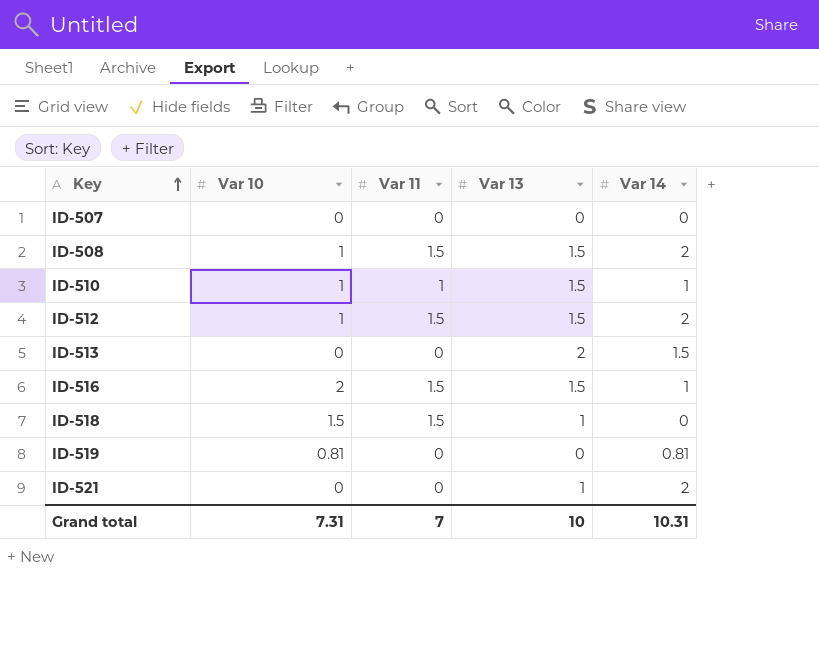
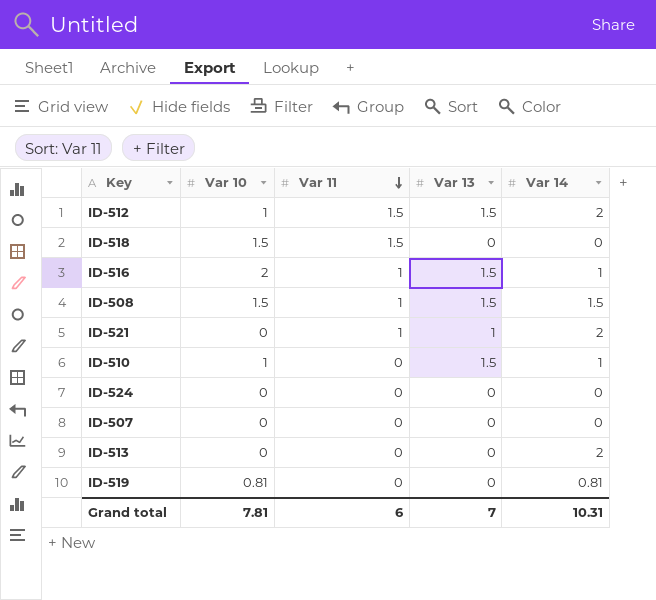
row order: Key ascending -> Var 11 descending
ID-518 | Var 13: 1 -> 0
ID-516 | Var 11: 1.5 -> 1
ID-508 | Var 10: 1 -> 1.5
ID-508 | Var 11: 1.5 -> 1
ID-508 | Var 14: 2 -> 1.5
ID-521 | Var 11: 0 -> 1
ID-510 | Var 11: 1 -> 0
row ID-524: none -> 0 | 0 | 0 | 0
ID-513 | Var 13: 2 -> 0
ID-513 | Var 14: 1.5 -> 2
Grand total | Var 10: 7.31 -> 7.81
Grand total | Var 11: 7 -> 6
Grand total | Var 13: 10 -> 7

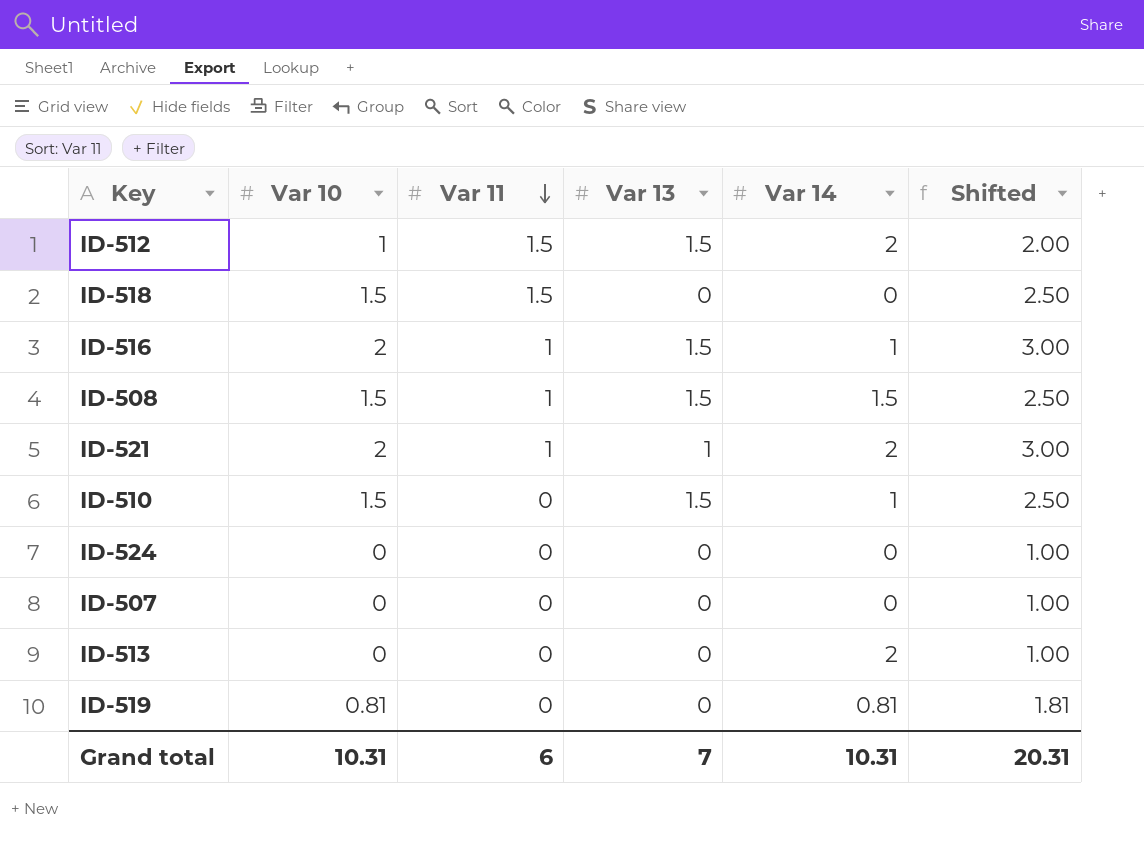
column Shifted | formula: none -> [Var 10] + 1
ID-521 | Var 10: 0 -> 2
ID-510 | Var 10: 1 -> 1.5
Grand total | Var 10: 7.81 -> 10.31

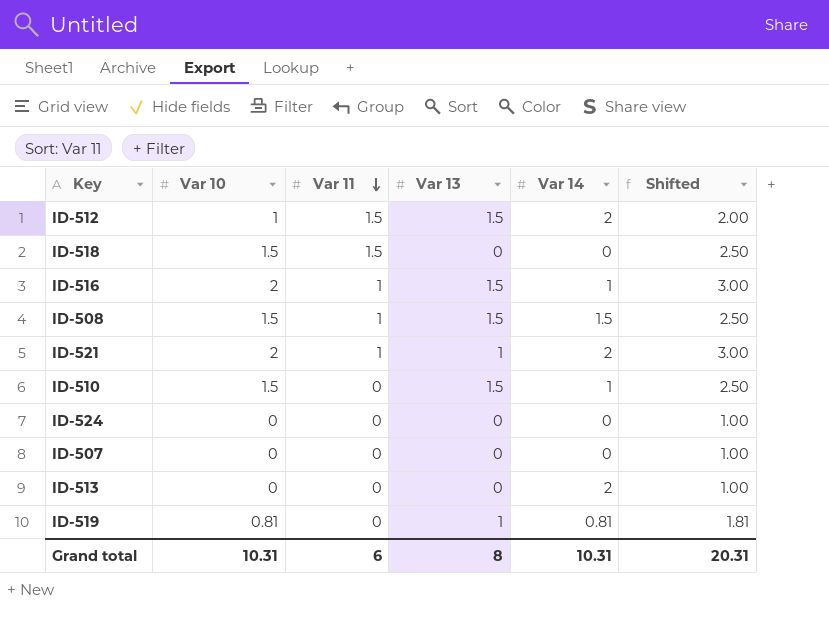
ID-519 | Var 13: 0 -> 1
Grand total | Var 13: 7 -> 8

